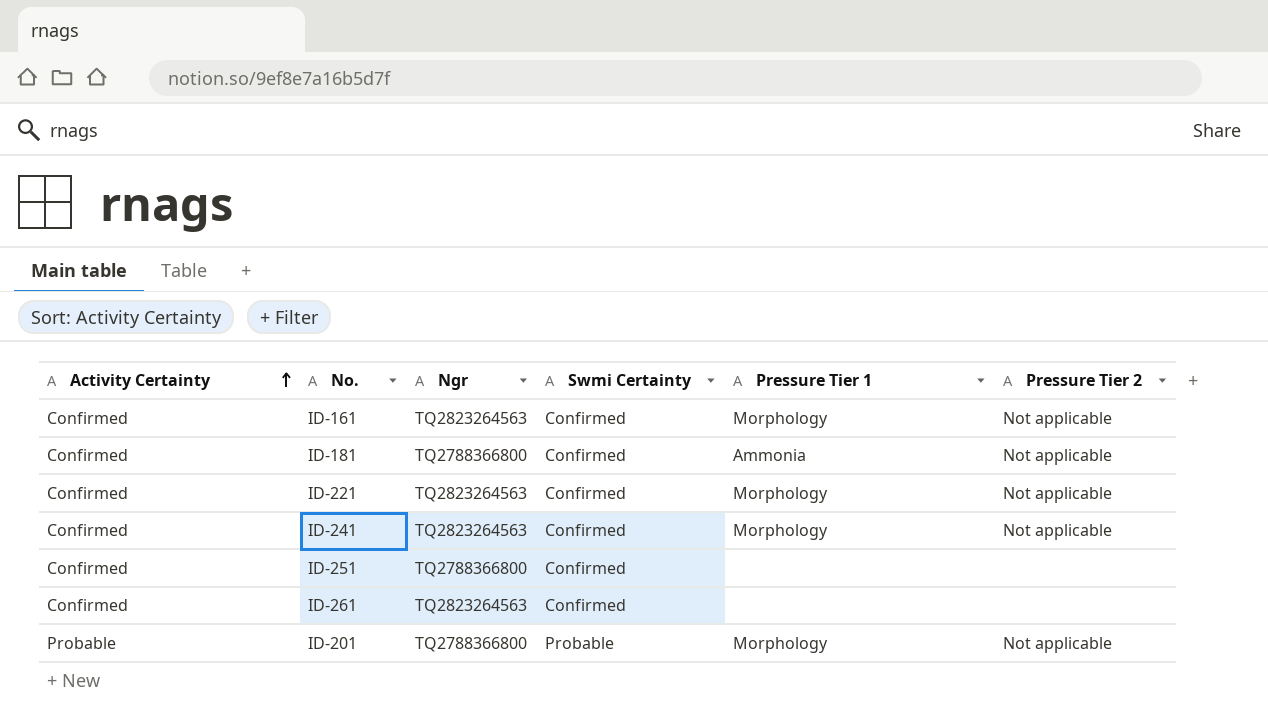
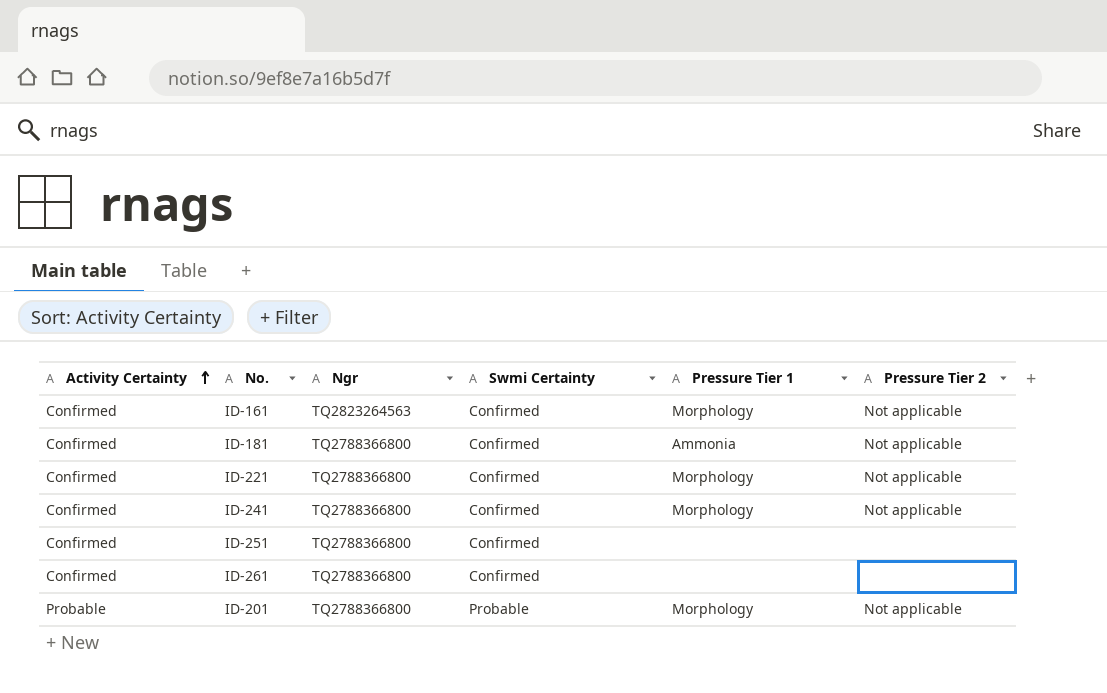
ID-221 | Ngr: TQ2823264563 -> TQ2788366800
ID-241 | Ngr: TQ2823264563 -> TQ2788366800
ID-261 | Ngr: TQ2823264563 -> TQ2788366800

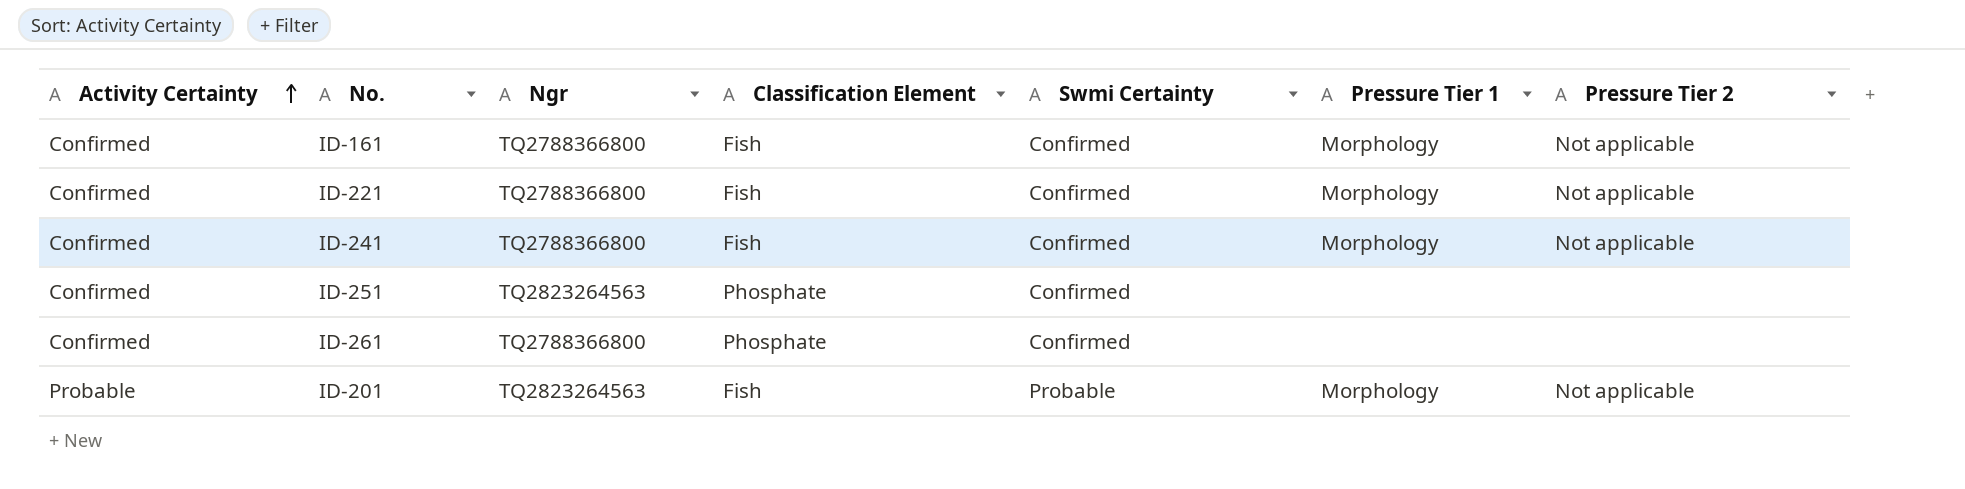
column Classification Element | position: none -> 4
row ID-181: Confirmed | TQ2788366800 | Confirmed | Ammonia | Not applicable -> none
ID-161 | Ngr: TQ2823264563 -> TQ2788366800
ID-251 | Ngr: TQ2788366800 -> TQ2823264563
ID-201 | Ngr: TQ2788366800 -> TQ2823264563

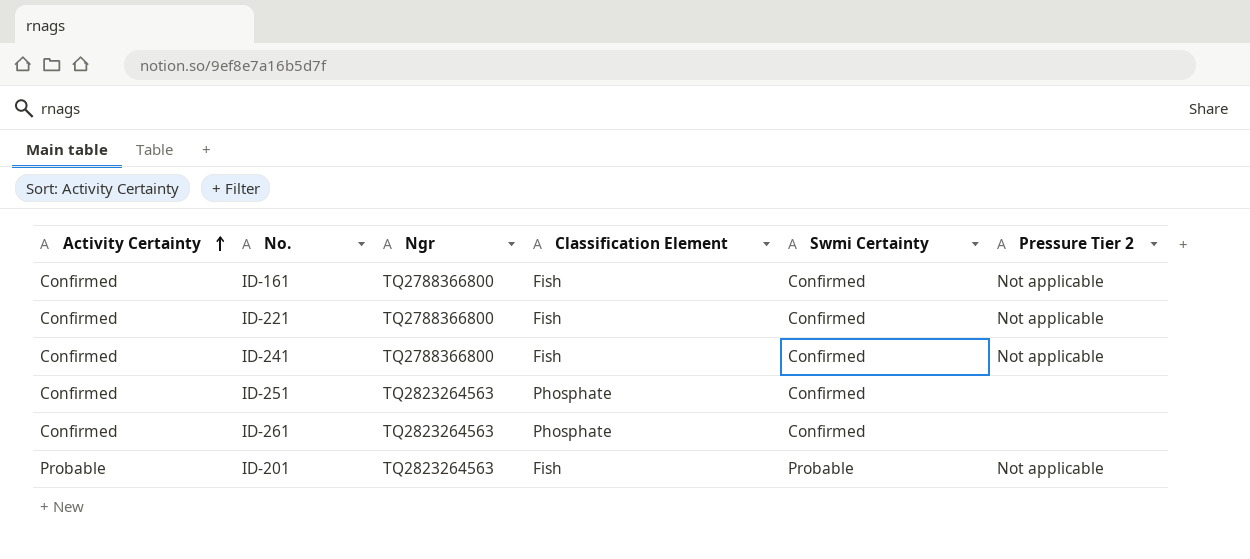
column Pressure Tier 1 | position: 6 -> none
ID-261 | Ngr: TQ2788366800 -> TQ2823264563

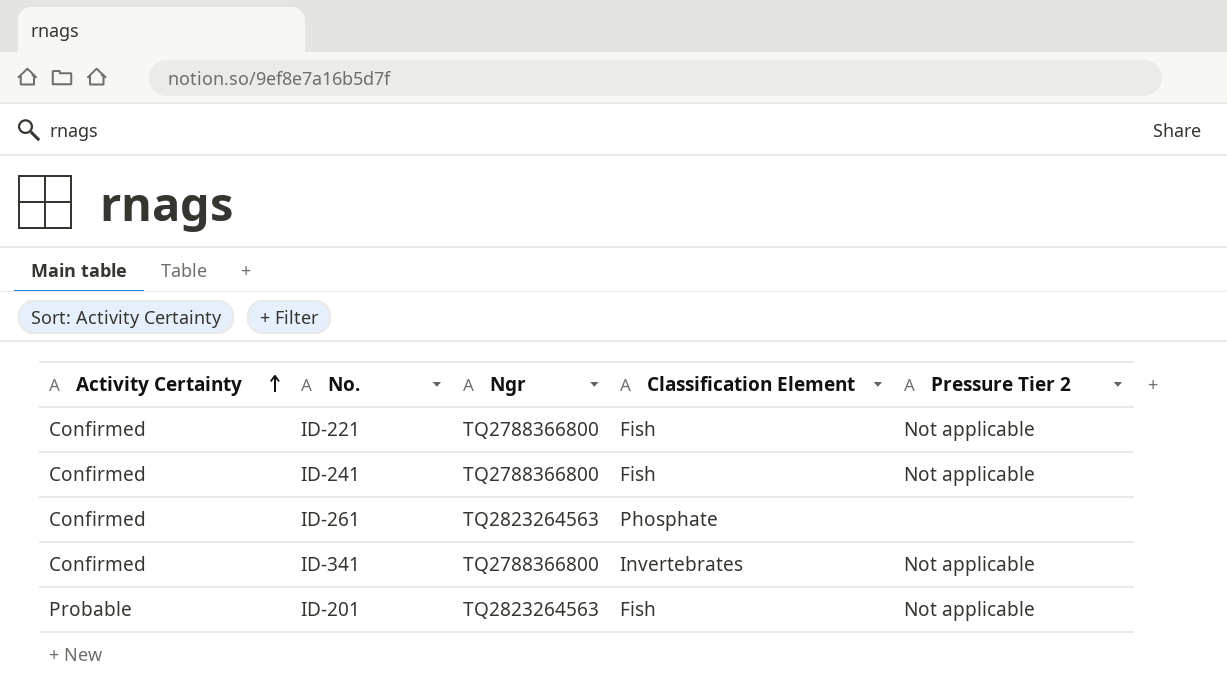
column Swmi Certainty | position: 5 -> none
row ID-161: Confirmed | TQ2788366800 | Fish | Confirmed | Not applicable -> none
row ID-251: Confirmed | TQ2823264563 | Phosphate | Confirmed | none -> none
row ID-341: none -> Confirmed | TQ2788366800 | Invertebrates | Not applicable

